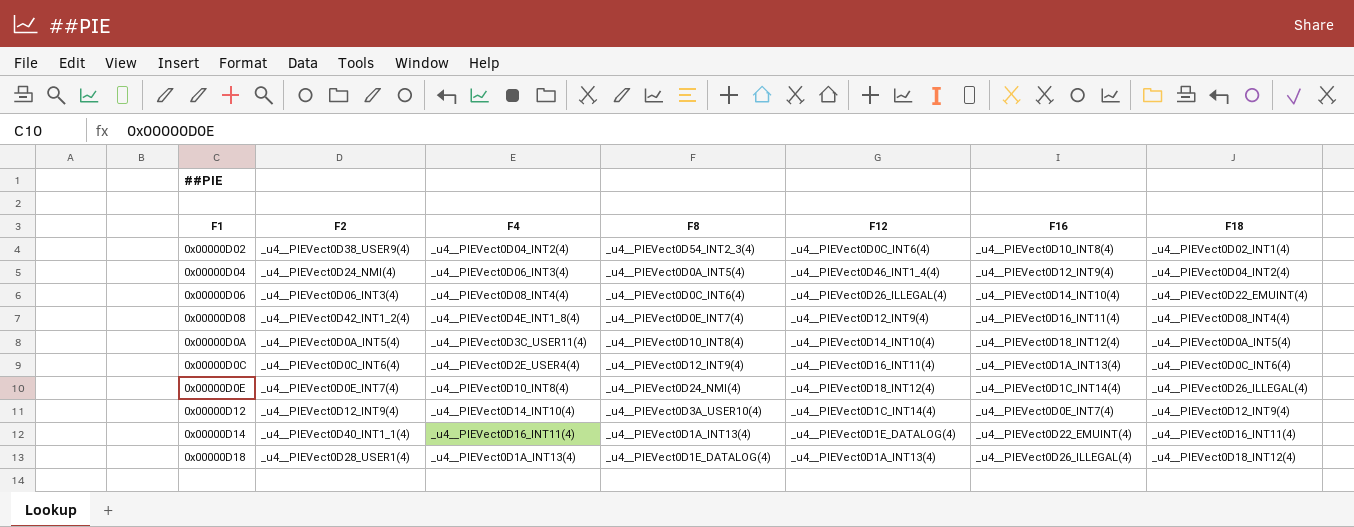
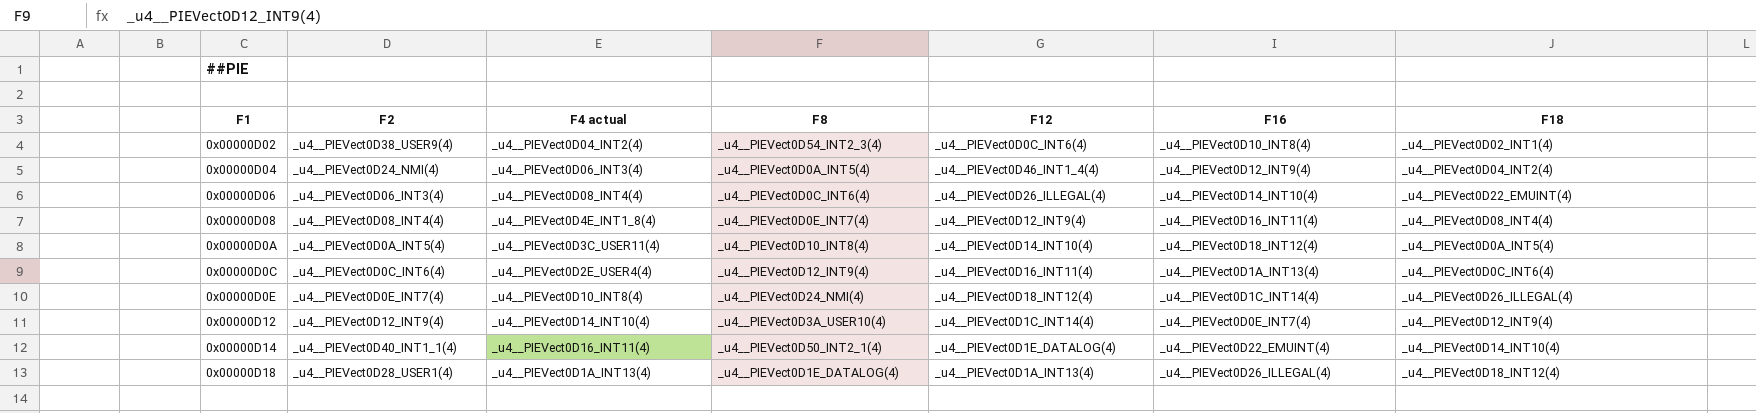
column name: F4 -> F4 actual
0x00000D08 | F2: _u4__PIEVect0D42_INT1_2(4) -> _u4__PIEVect0D08_INT4(4)
0x00000D14 | F8: _u4__PIEVect0D1A_INT13(4) -> _u4__PIEVect0D50_INT2_1(4)
0x00000D14 | F18: _u4__PIEVect0D16_INT11(4) -> _u4__PIEVect0D14_INT10(4)

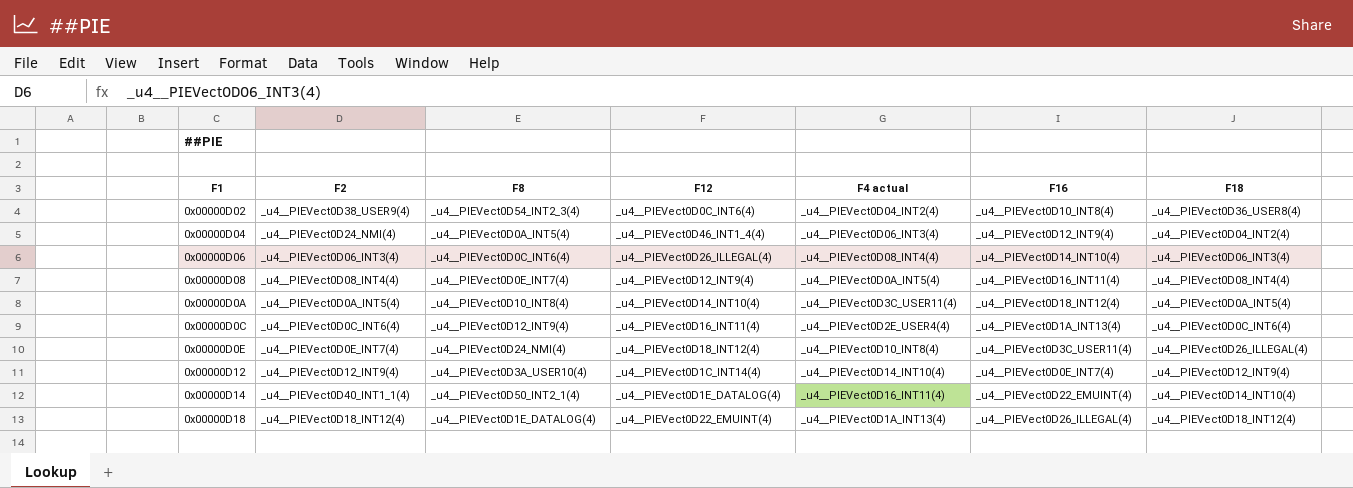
column F4 actual | position: 3 -> 5
0x00000D02 | F18: _u4__PIEVect0D02_INT1(4) -> _u4__PIEVect0D36_USER8(4)
0x00000D06 | F18: _u4__PIEVect0D22_EMUINT(4) -> _u4__PIEVect0D06_INT3(4)
0x00000D08 | F4 actual: _u4__PIEVect0D4E_INT1_8(4) -> _u4__PIEVect0D0A_INT5(4)
0x00000D0E | F16: _u4__PIEVect0D1C_INT14(4) -> _u4__PIEVect0D3C_USER11(4)
0x00000D18 | F2: _u4__PIEVect0D28_USER1(4) -> _u4__PIEVect0D18_INT12(4)
0x00000D18 | F12: _u4__PIEVect0D1A_INT13(4) -> _u4__PIEVect0D22_EMUINT(4)

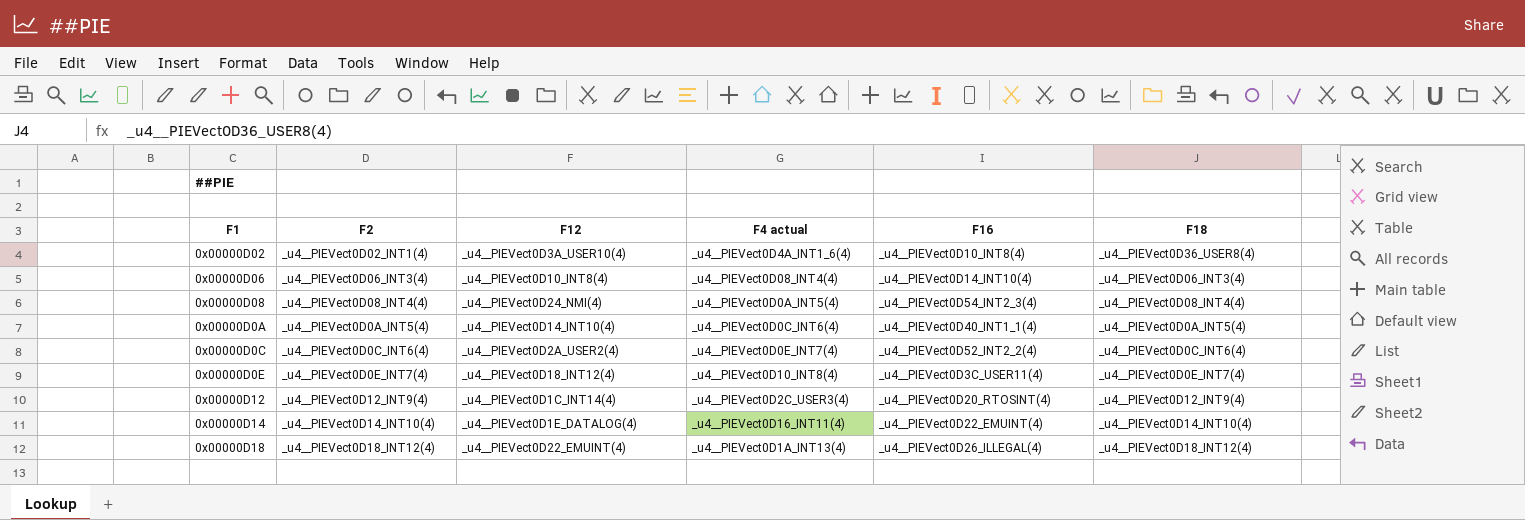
column F8 | position: 3 -> none
row 0x00000D04: _u4__PIEVect0D24_NMI(4) | _u4__PIEVect0D0A_INT5(4) | _u4__PIEVect0D46_INT1_4(4) | _u4__PIEVect0D06_INT3(4) | _u4__PIEVect0D12_INT9(4) | _u4__PIEVect0D04_INT2(4) -> none
0x00000D02 | F2: _u4__PIEVect0D38_USER9(4) -> _u4__PIEVect0D02_INT1(4)
0x00000D02 | F12: _u4__PIEVect0D0C_INT6(4) -> _u4__PIEVect0D3A_USER10(4)
0x00000D02 | F4 actual: _u4__PIEVect0D04_INT2(4) -> _u4__PIEVect0D4A_INT1_6(4)
0x00000D06 | F12: _u4__PIEVect0D26_ILLEGAL(4) -> _u4__PIEVect0D10_INT8(4)
0x00000D08 | F12: _u4__PIEVect0D12_INT9(4) -> _u4__PIEVect0D24_NMI(4)
0x00000D08 | F16: _u4__PIEVect0D16_INT11(4) -> _u4__PIEVect0D54_INT2_3(4)
0x00000D0A | F4 actual: _u4__PIEVect0D3C_USER11(4) -> _u4__PIEVect0D0C_INT6(4)
0x00000D0A | F16: _u4__PIEVect0D18_INT12(4) -> _u4__PIEVect0D40_INT1_1(4)
0x00000D0C | F12: _u4__PIEVect0D16_INT11(4) -> _u4__PIEVect0D2A_USER2(4)
0x00000D0C | F4 actual: _u4__PIEVect0D2E_USER4(4) -> _u4__PIEVect0D0E_INT7(4)
0x00000D0C | F16: _u4__PIEVect0D1A_INT13(4) -> _u4__PIEVect0D52_INT2_2(4)
0x00000D0E | F18: _u4__PIEVect0D26_ILLEGAL(4) -> _u4__PIEVect0D0E_INT7(4)
0x00000D12 | F4 actual: _u4__PIEVect0D14_INT10(4) -> _u4__PIEVect0D2C_USER3(4)
0x00000D12 | F16: _u4__PIEVect0D0E_INT7(4) -> _u4__PIEVect0D20_RTOSINT(4)
0x00000D14 | F2: _u4__PIEVect0D40_INT1_1(4) -> _u4__PIEVect0D14_INT10(4)

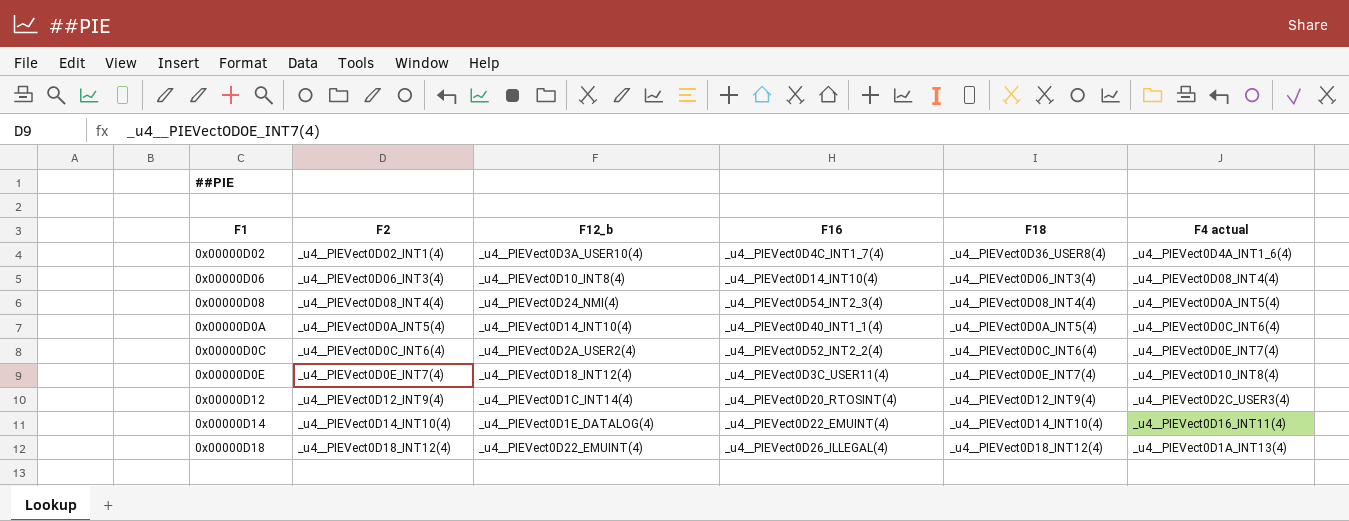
column name: F12 -> F12_b
column F4 actual | position: 4 -> 6
0x00000D02 | F16: _u4__PIEVect0D10_INT8(4) -> _u4__PIEVect0D4C_INT1_7(4)

